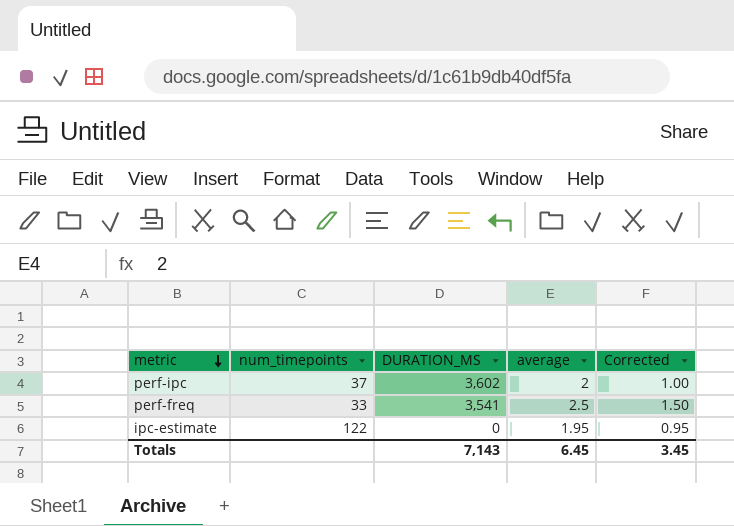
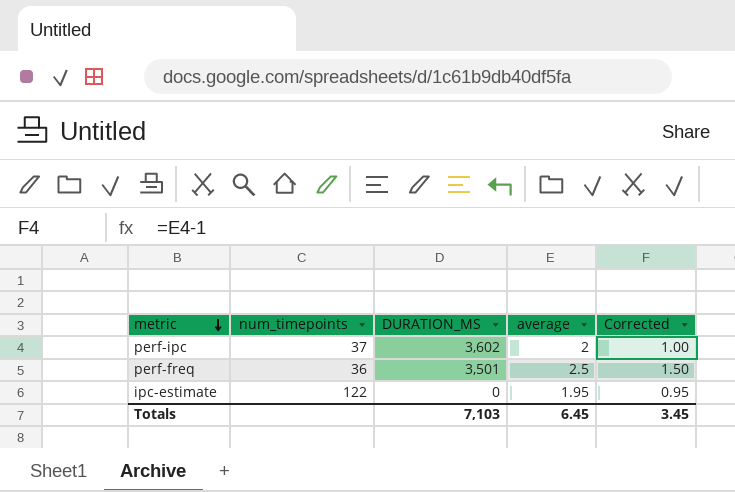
perf-freq | num_timepoints: 33 -> 36
perf-freq | DURATION_MS: 3,541 -> 3,501
Totals | DURATION_MS: 7,143 -> 7,103

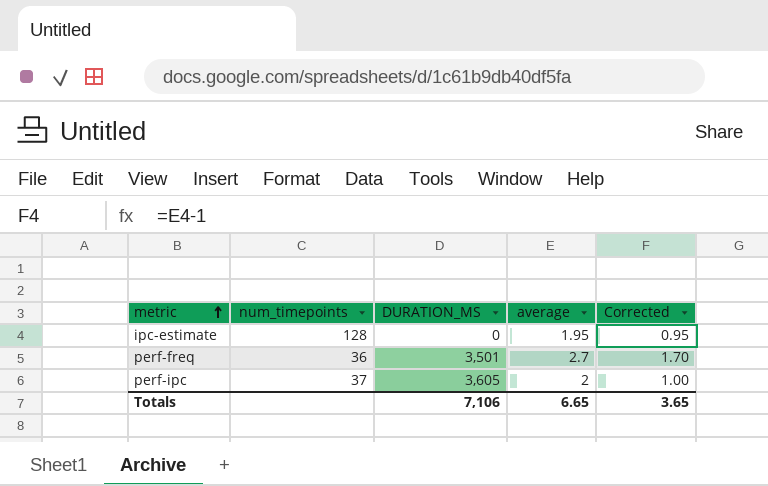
row order: metric descending -> metric ascending
ipc-estimate | num_timepoints: 122 -> 128
perf-freq | average: 2.5 -> 2.7
perf-freq | Corrected: 1.50 -> 1.70
perf-ipc | DURATION_MS: 3,602 -> 3,605
Totals | DURATION_MS: 7,103 -> 7,106
Totals | average: 6.45 -> 6.65
Totals | Corrected: 3.45 -> 3.65

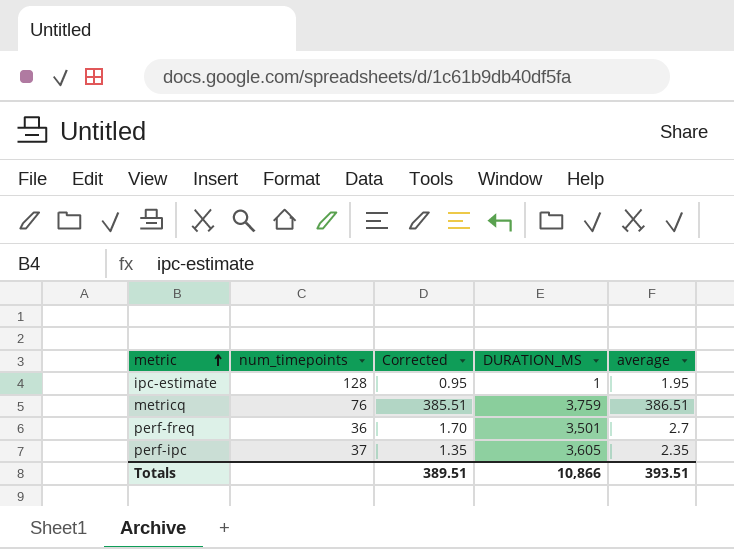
column Corrected | position: 5 -> 3
ipc-estimate | DURATION_MS: 0 -> 1
row metricq: none -> 76 | 385.51 | 3,759 | 386.51
perf-ipc | Corrected: 1.00 -> 1.35
perf-ipc | average: 2 -> 2.35
Totals | Corrected: 3.65 -> 389.51
Totals | DURATION_MS: 7,106 -> 10,866
Totals | average: 6.65 -> 393.51

